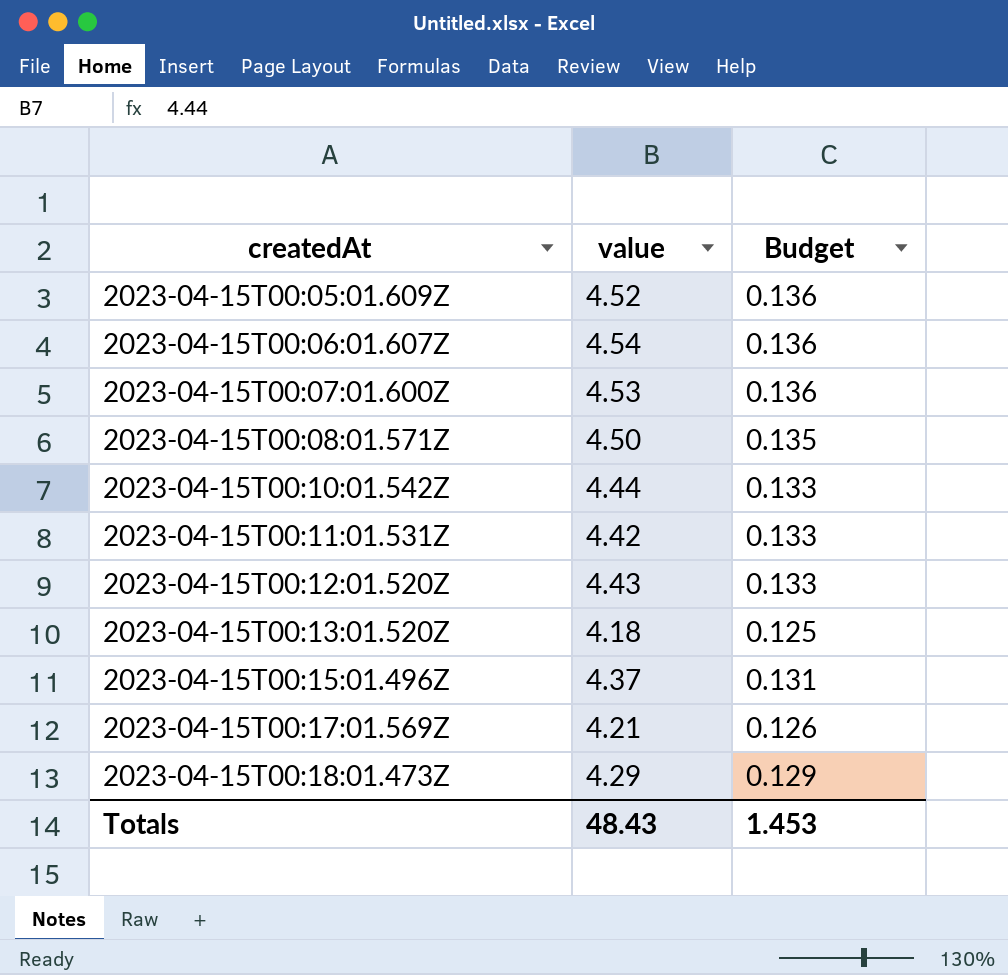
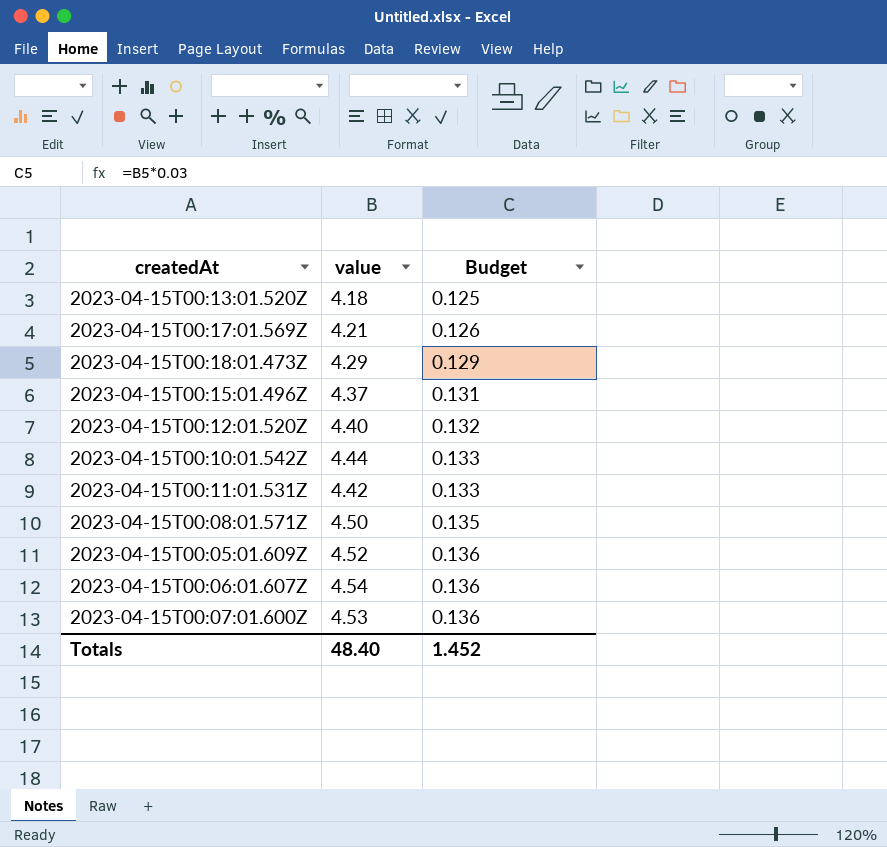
row order: createdAt ascending -> Budget ascending
2023-04-15T00:12:01.520Z | value: 4.43 -> 4.40
2023-04-15T00:12:01.520Z | Budget: 0.133 -> 0.132
Totals | value: 48.43 -> 48.40
Totals | Budget: 1.453 -> 1.452

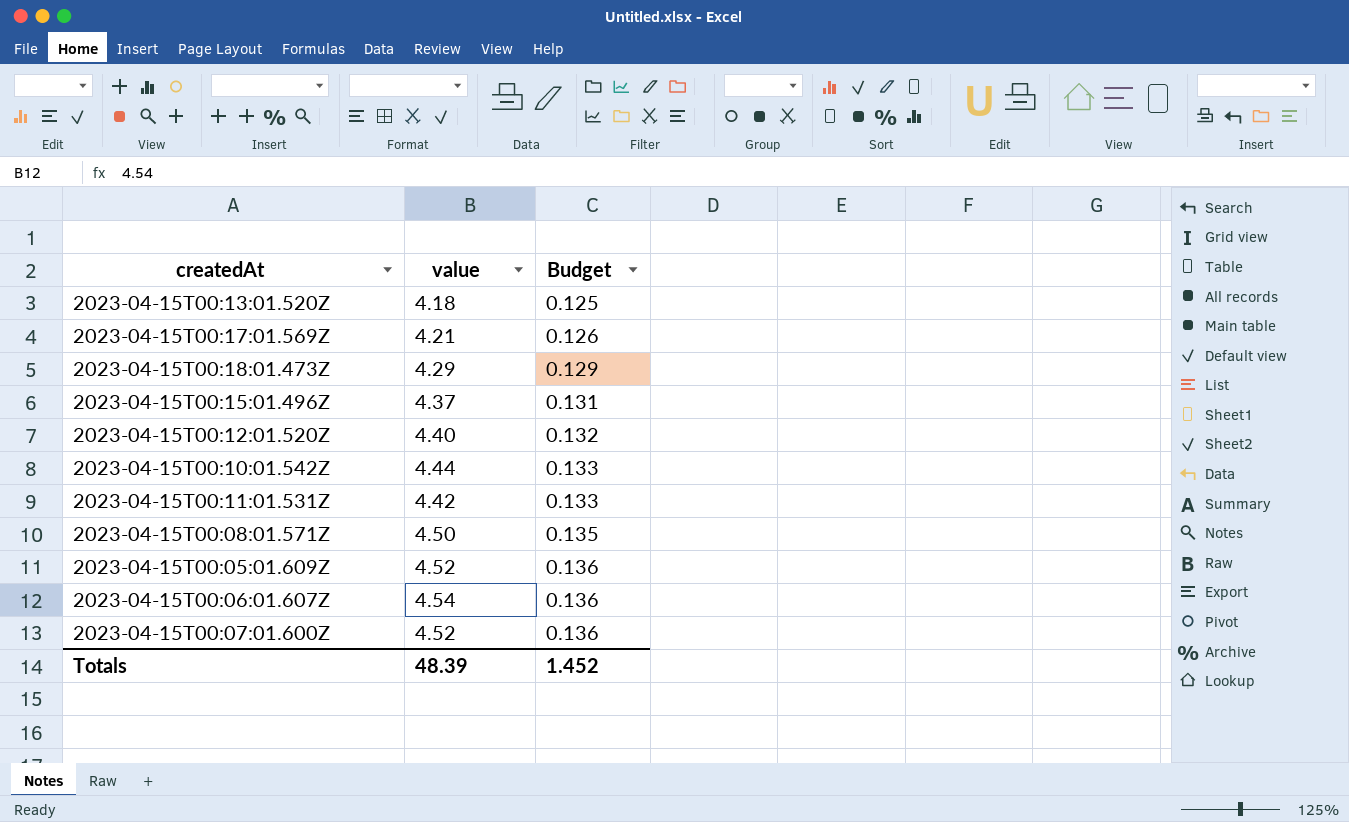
2023-04-15T00:07:01.600Z | value: 4.53 -> 4.52
Totals | value: 48.40 -> 48.39

